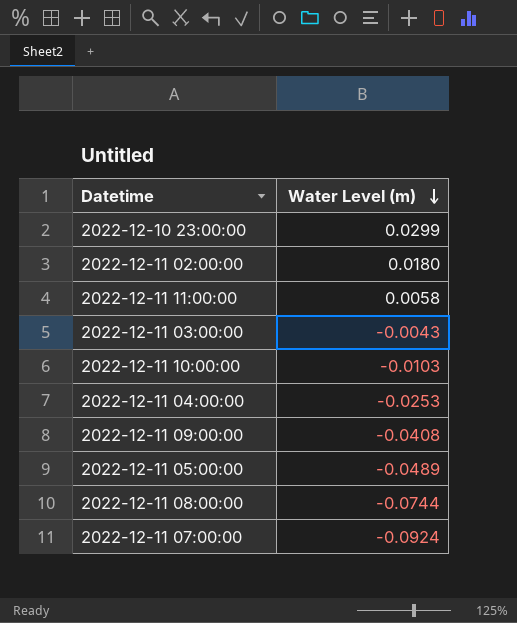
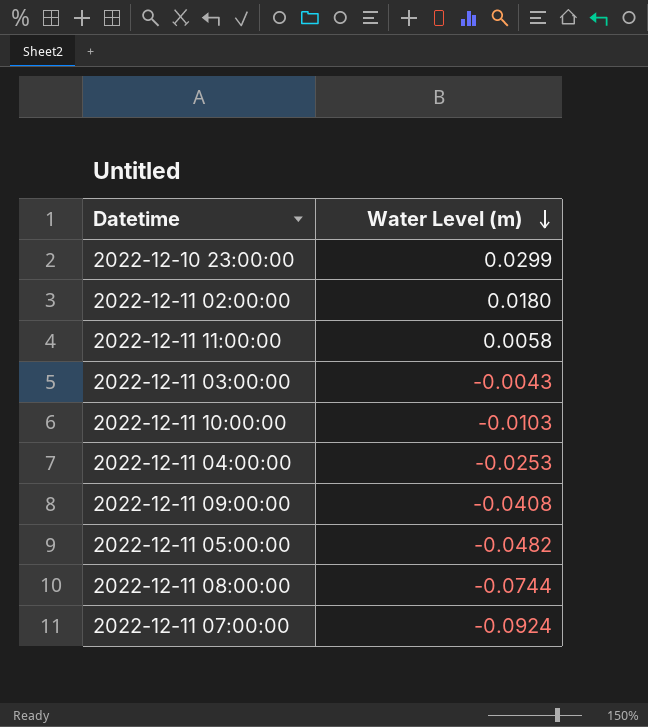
2022-12-11 05:00:00 | Water Level (m): -0.0489 -> -0.0482

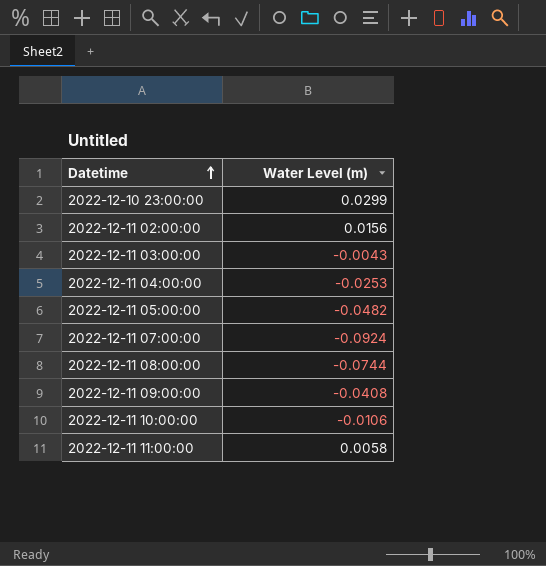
row order: Water Level (m) descending -> Datetime ascending
2022-12-11 02:00:00 | Water Level (m): 0.0180 -> 0.0156
2022-12-11 10:00:00 | Water Level (m): -0.0103 -> -0.0106

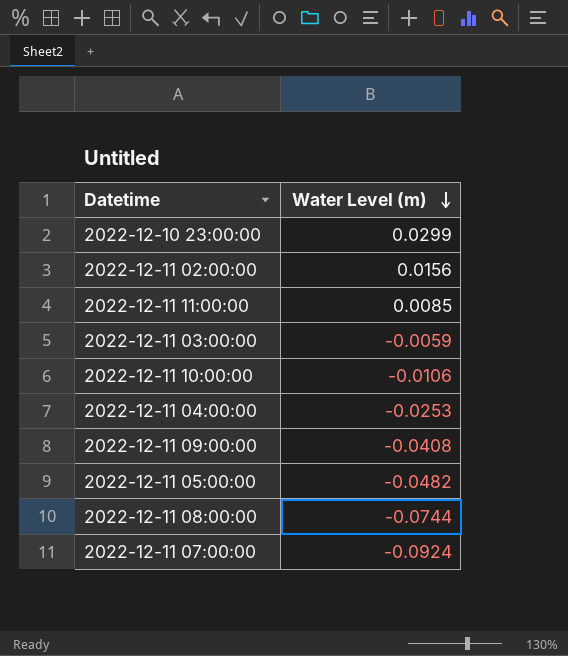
row order: Datetime ascending -> Water Level (m) descending
2022-12-11 11:00:00 | Water Level (m): 0.0058 -> 0.0085
2022-12-11 03:00:00 | Water Level (m): -0.0043 -> -0.0059

